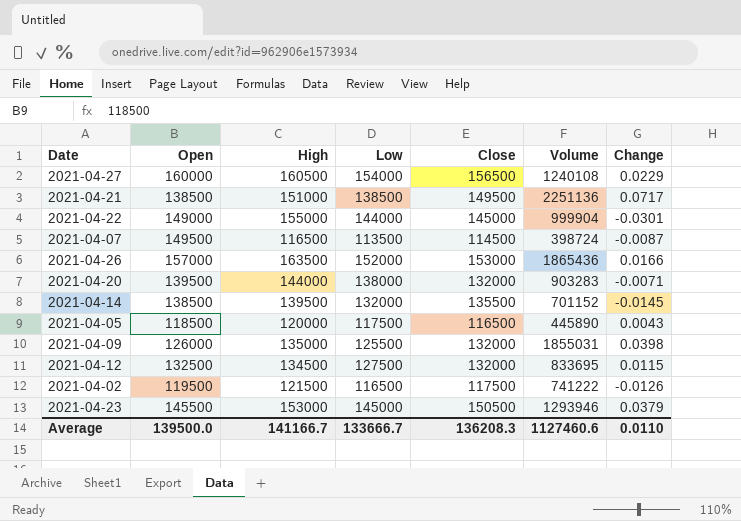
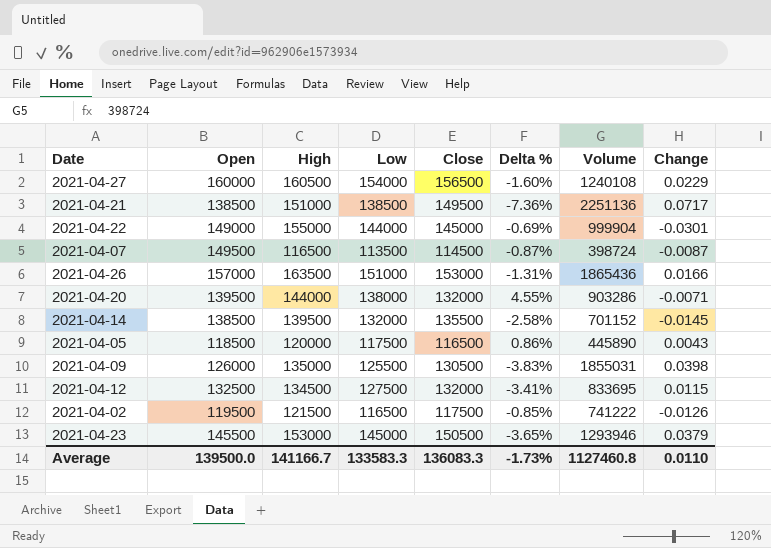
column Delta % | formula: none -> ([Low] - [Close]) / [Close]
2021-04-26 | Low: 152000 -> 151000
2021-04-20 | Volume: 903283 -> 903286
2021-04-09 | Close: 132000 -> 130500
Average | Low: 133666.7 -> 133583.3
Average | Close: 136208.3 -> 136083.3
Average | Volume: 1127460.6 -> 1127460.8

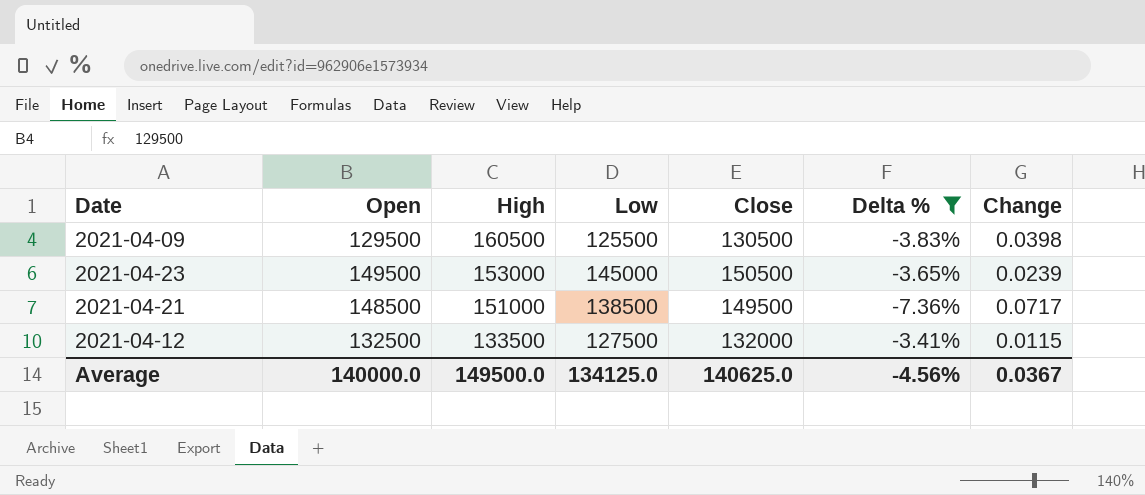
filter: none -> Delta % <= -3.41%
row order: none -> High descending
column Volume | position: 7 -> none
2021-04-09 | Open: 126000 -> 129500
2021-04-09 | High: 135000 -> 160500
2021-04-23 | Open: 145500 -> 149500
2021-04-23 | Change: 0.0379 -> 0.0239
2021-04-21 | Open: 138500 -> 148500
2021-04-12 | High: 134500 -> 133500
Average | Open: 139500.0 -> 140000.0
Average | High: 141166.7 -> 149500.0
Average | Low: 133583.3 -> 134125.0
Average | Close: 136083.3 -> 140625.0
Average | Delta %: -1.73% -> -4.56%
Average | Change: 0.0110 -> 0.0367

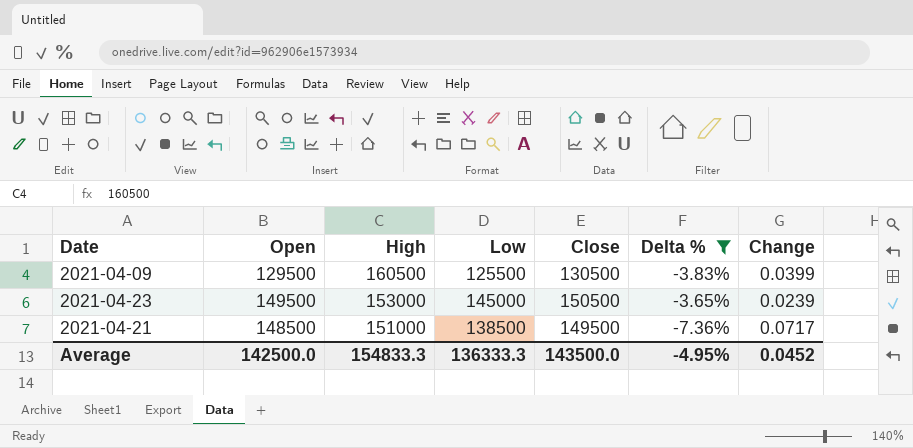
row 2021-04-12: 132500 | 133500 | 127500 | 132000 | -3.41% | 0.0115 -> none
2021-04-09 | Change: 0.0398 -> 0.0399
Average | Open: 140000.0 -> 142500.0
Average | High: 149500.0 -> 154833.3
Average | Low: 134125.0 -> 136333.3
Average | Close: 140625.0 -> 143500.0
Average | Delta %: -4.56% -> -4.95%
Average | Change: 0.0367 -> 0.0452

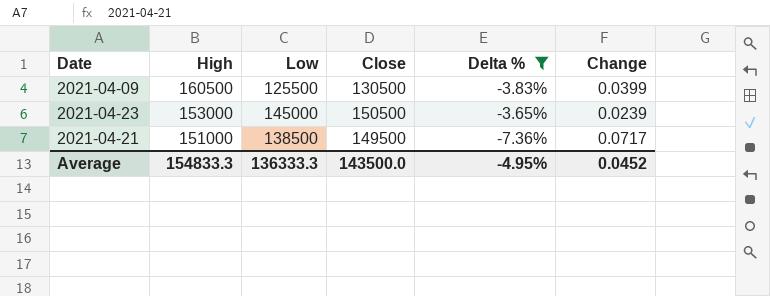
column Open | position: 2 -> none

